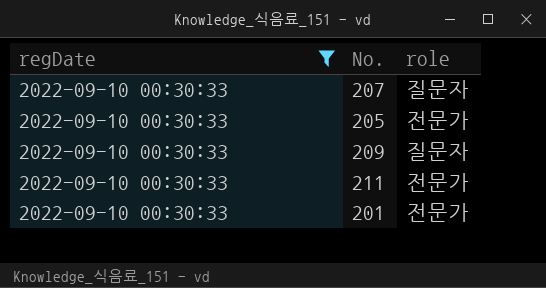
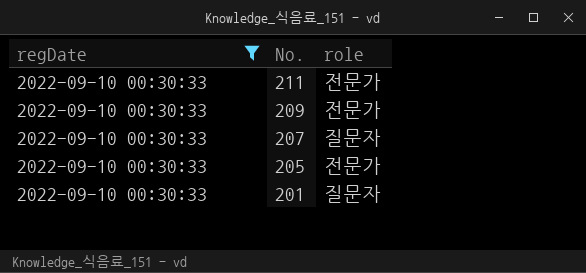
row order: none -> No. descending
209 | role: 질문자 -> 전문가
201 | role: 전문가 -> 질문자

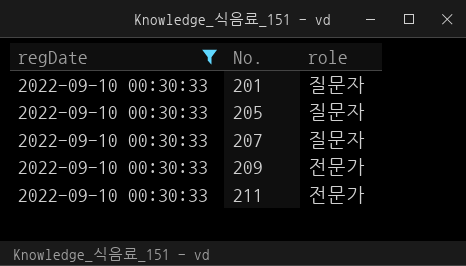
row order: No. descending -> No. ascending
205 | role: 전문가 -> 질문자

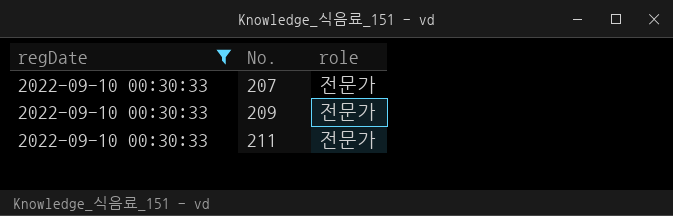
row 201: 2022-09-10 00:30:33 | 질문자 -> none
row 205: 2022-09-10 00:30:33 | 질문자 -> none
207 | role: 질문자 -> 전문가

